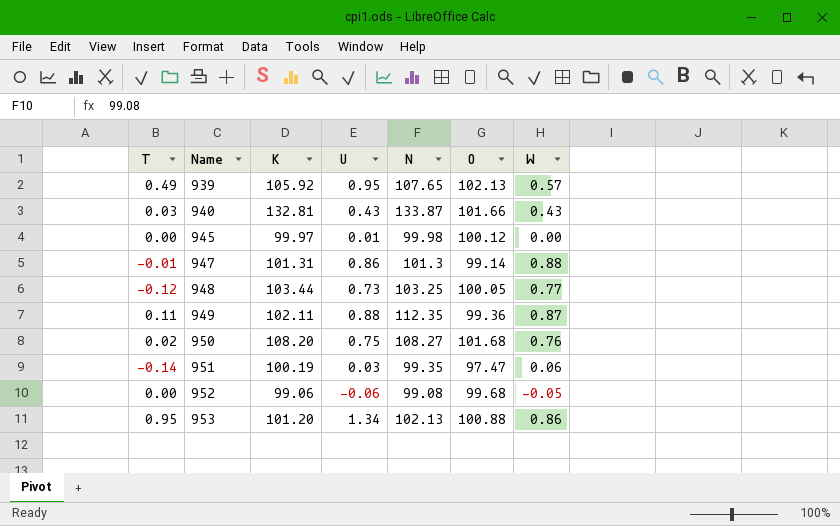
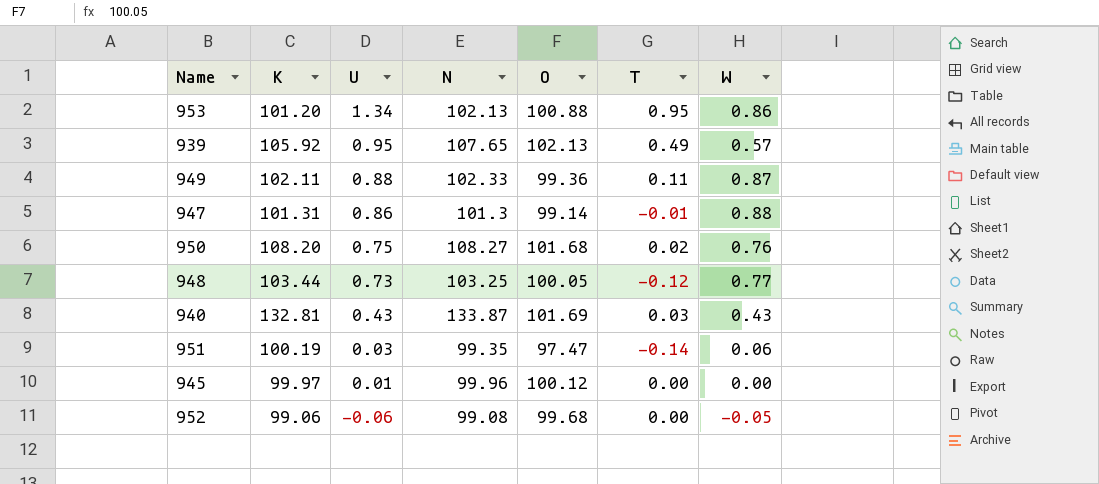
row order: Name ascending -> U descending
column T | position: 1 -> 6
949 | N: 112.35 -> 102.33
940 | O: 101.66 -> 101.69
945 | N: 99.98 -> 99.96

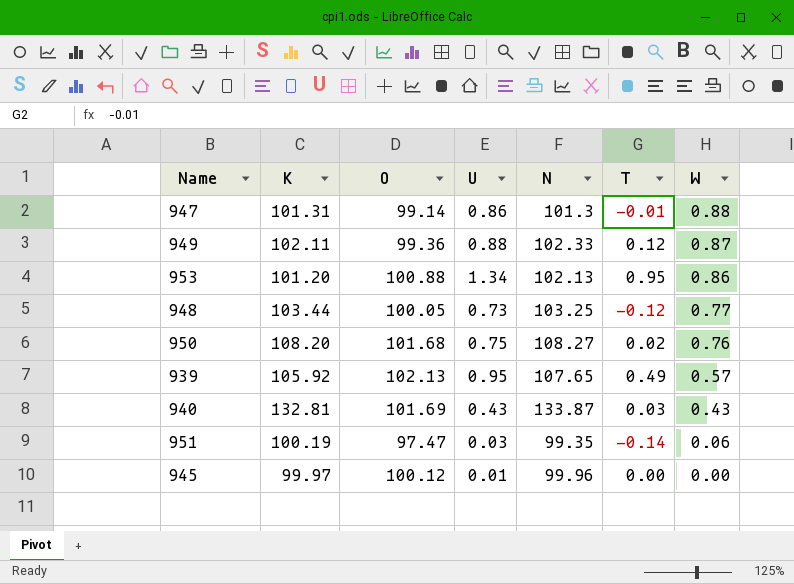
row order: U descending -> W descending
column O | position: 5 -> 3
row 952: 99.06 | -0.06 | 99.08 | 99.68 | 0.00 | -0.05 -> none
949 | T: 0.11 -> 0.12

